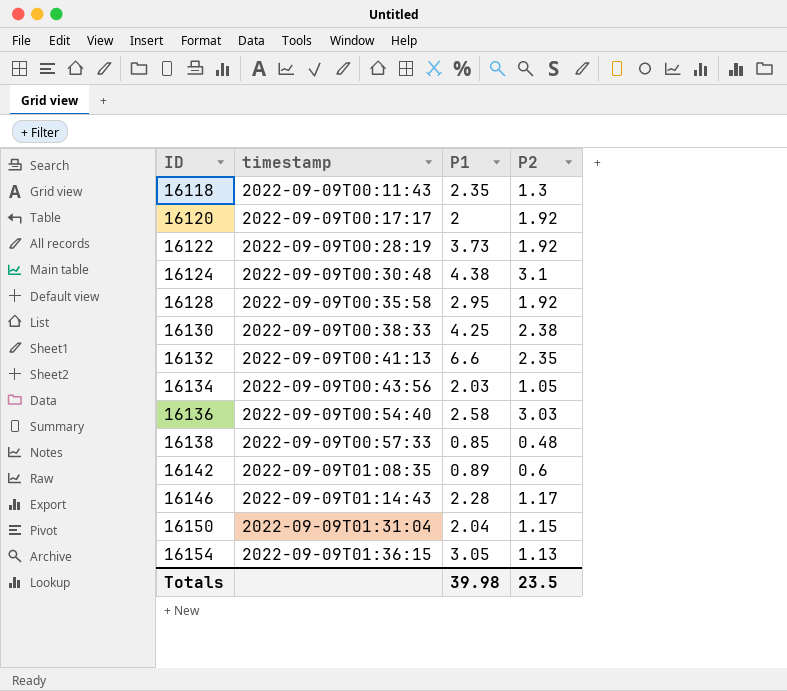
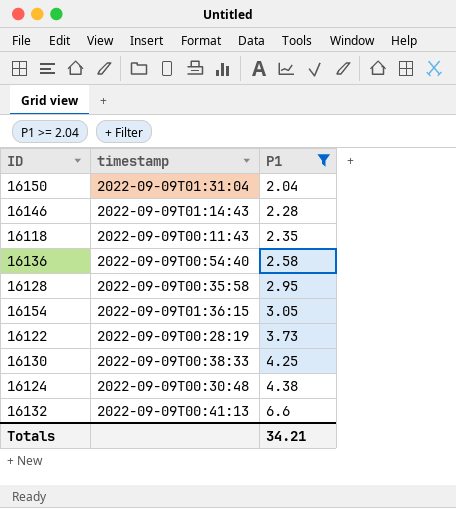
filter: none -> P1 >= 2.04
row order: ID ascending -> P1 ascending
column P2 | position: 4 -> none
Totals | P1: 39.98 -> 34.21

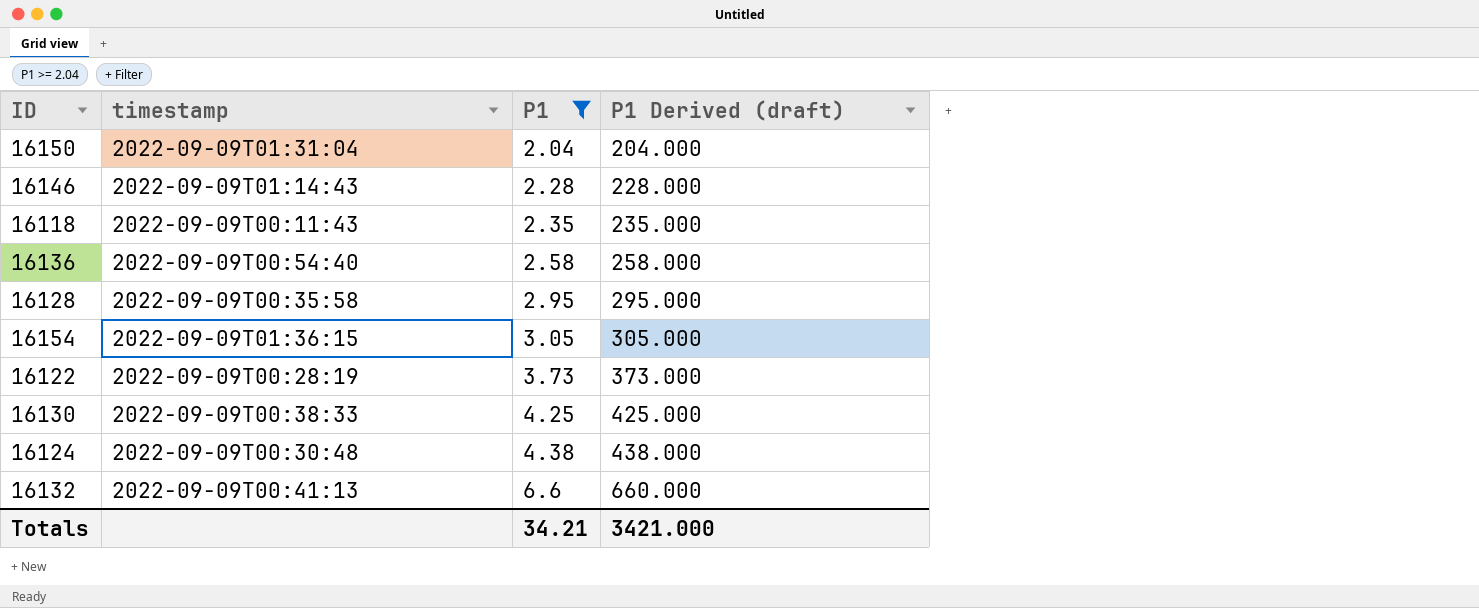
column P1 Derived (draft) | formula: none -> [P1] * 100

